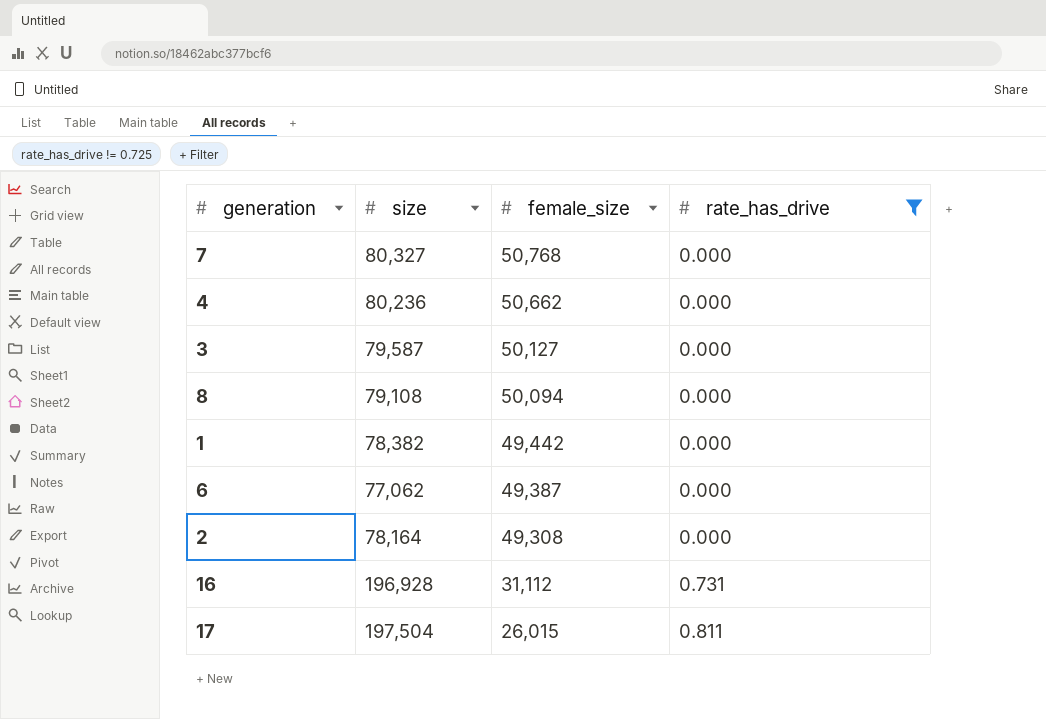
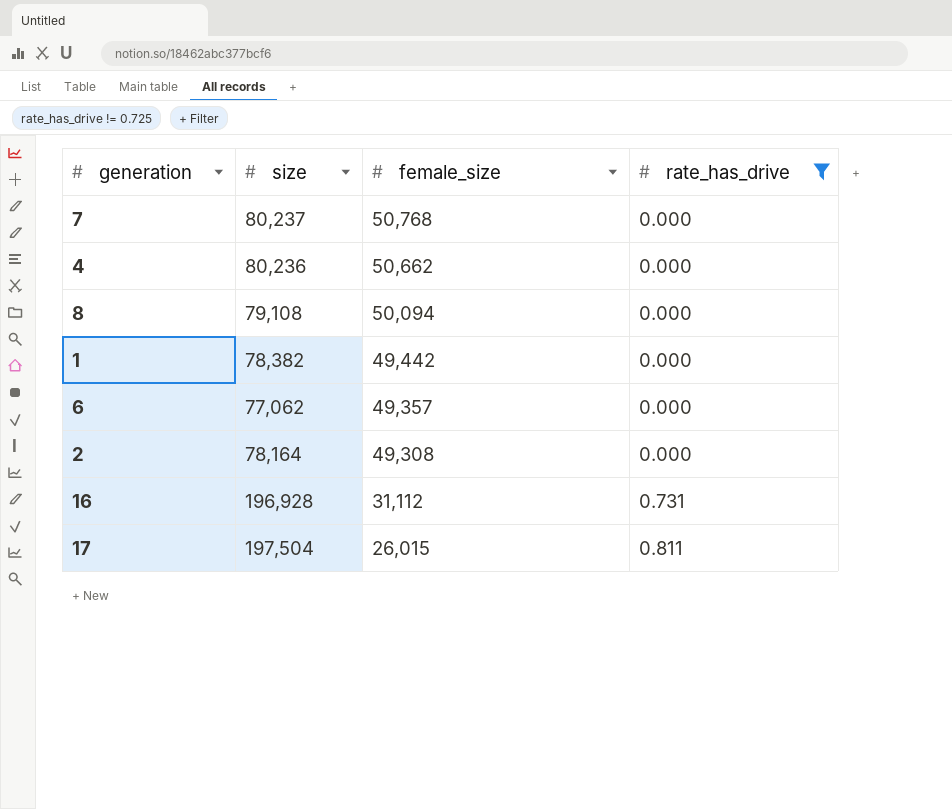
row 3: 79,587 | 50,127 | 0.000 -> none
7 | size: 80,327 -> 80,237
6 | female_size: 49,387 -> 49,357

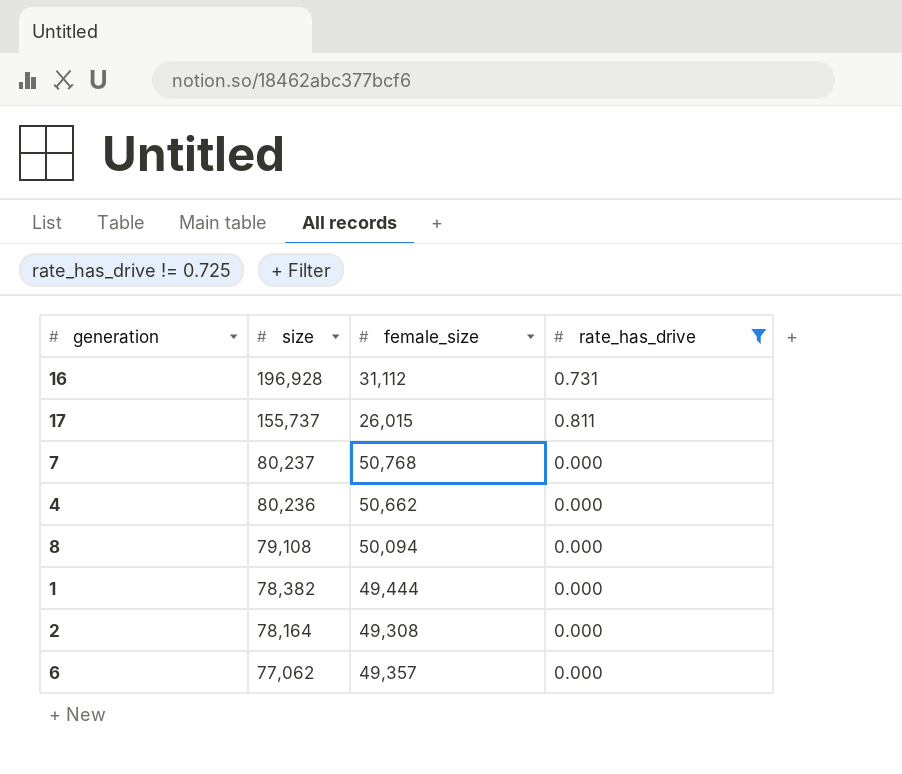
row order: female_size descending -> size descending
17 | size: 197,504 -> 155,737
1 | female_size: 49,442 -> 49,444

